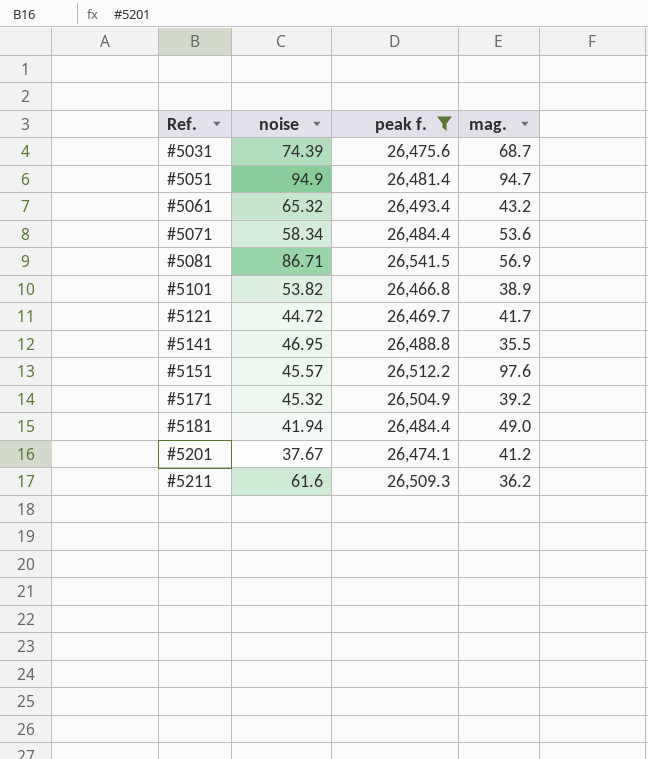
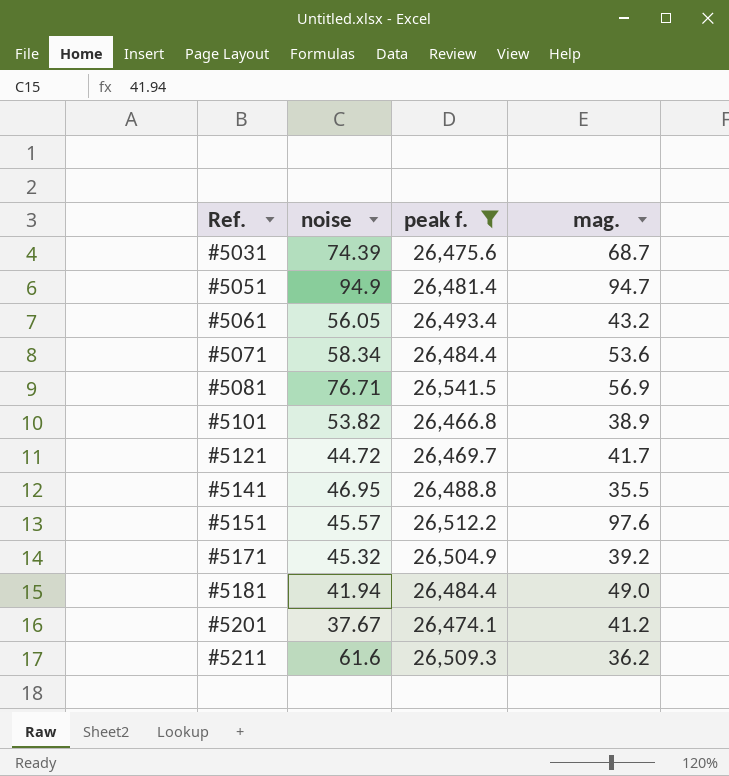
#5061 | noise: 65.32 -> 56.05
#5081 | noise: 86.71 -> 76.71

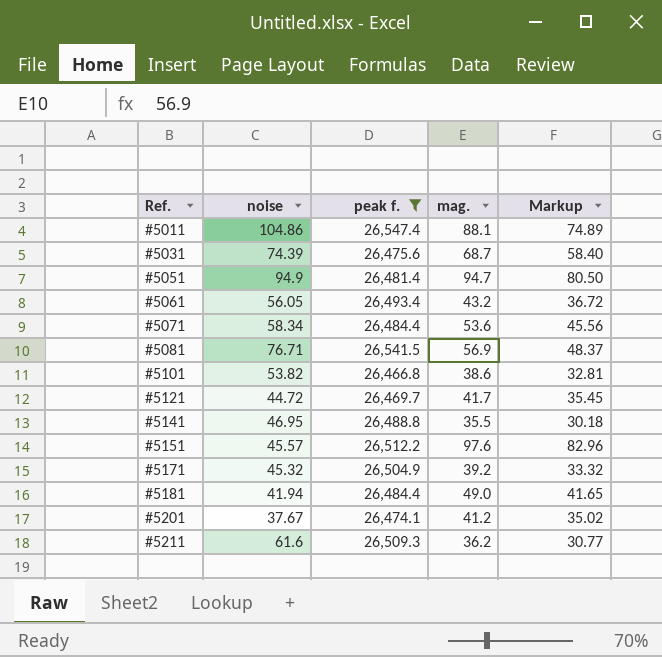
column Markup | formula: none -> [mag.] * 0.85
row #5011: none -> 104.86 | 26,547.4 | 88.1 | 74.89
#5101 | mag.: 38.9 -> 38.6

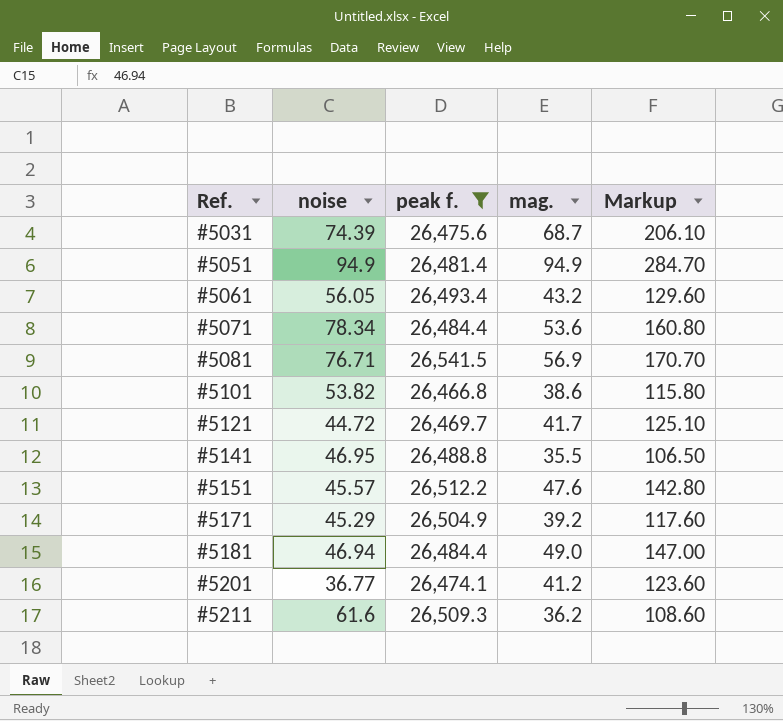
column Markup | formula: [mag.] * 0.85 -> [mag.] * 3
row #5011: 104.86 | 26,547.4 | 88.1 | 74.89 -> none
#5051 | mag.: 94.7 -> 94.9
#5071 | noise: 58.34 -> 78.34
#5151 | mag.: 97.6 -> 47.6
#5171 | noise: 45.32 -> 45.29
#5181 | noise: 41.94 -> 46.94
#5201 | noise: 37.67 -> 36.77

